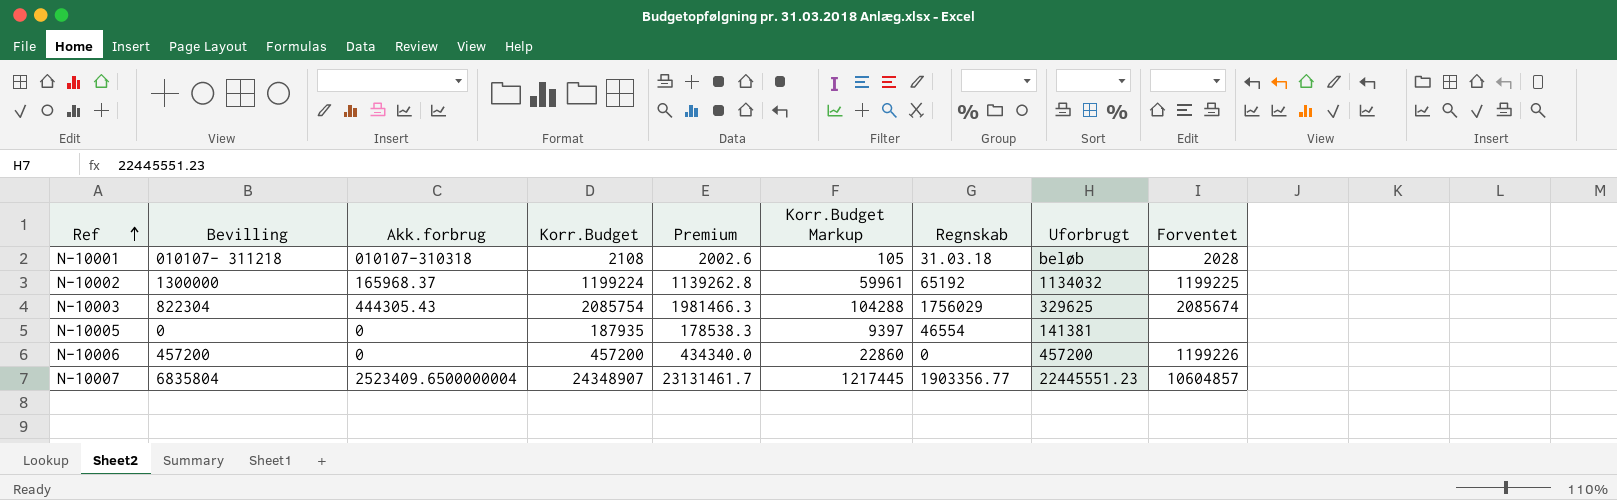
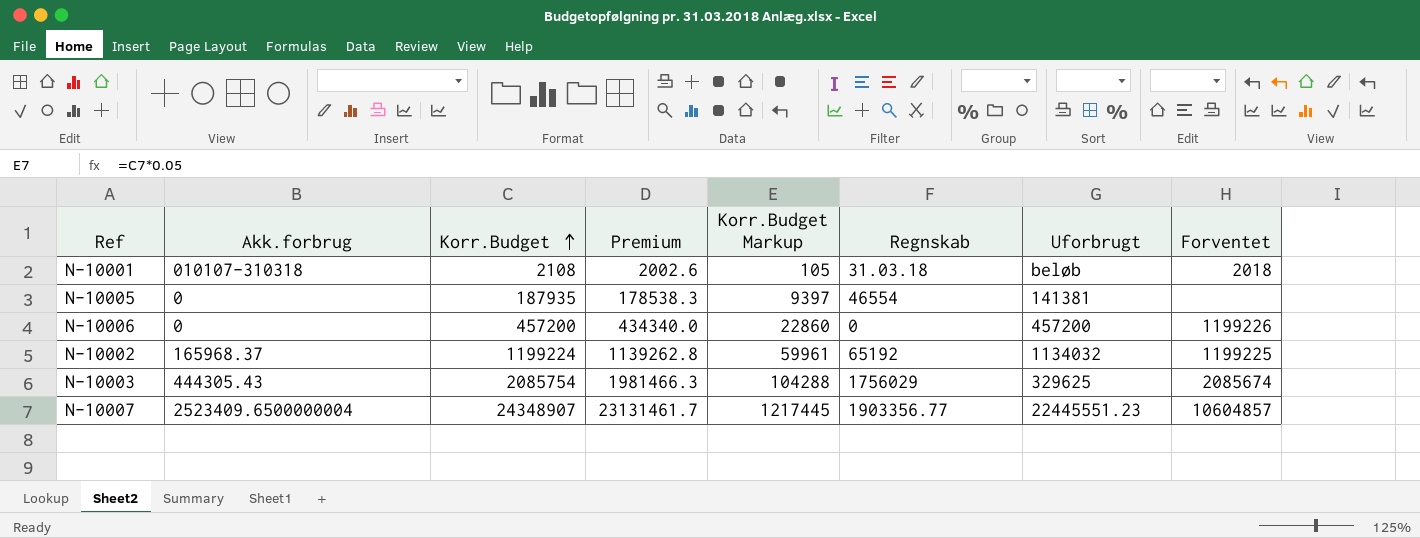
row order: Ref ascending -> Korr.Budget ascending
column Bevilling | position: 2 -> none
N-10001 | Forventet: 2028 -> 2018

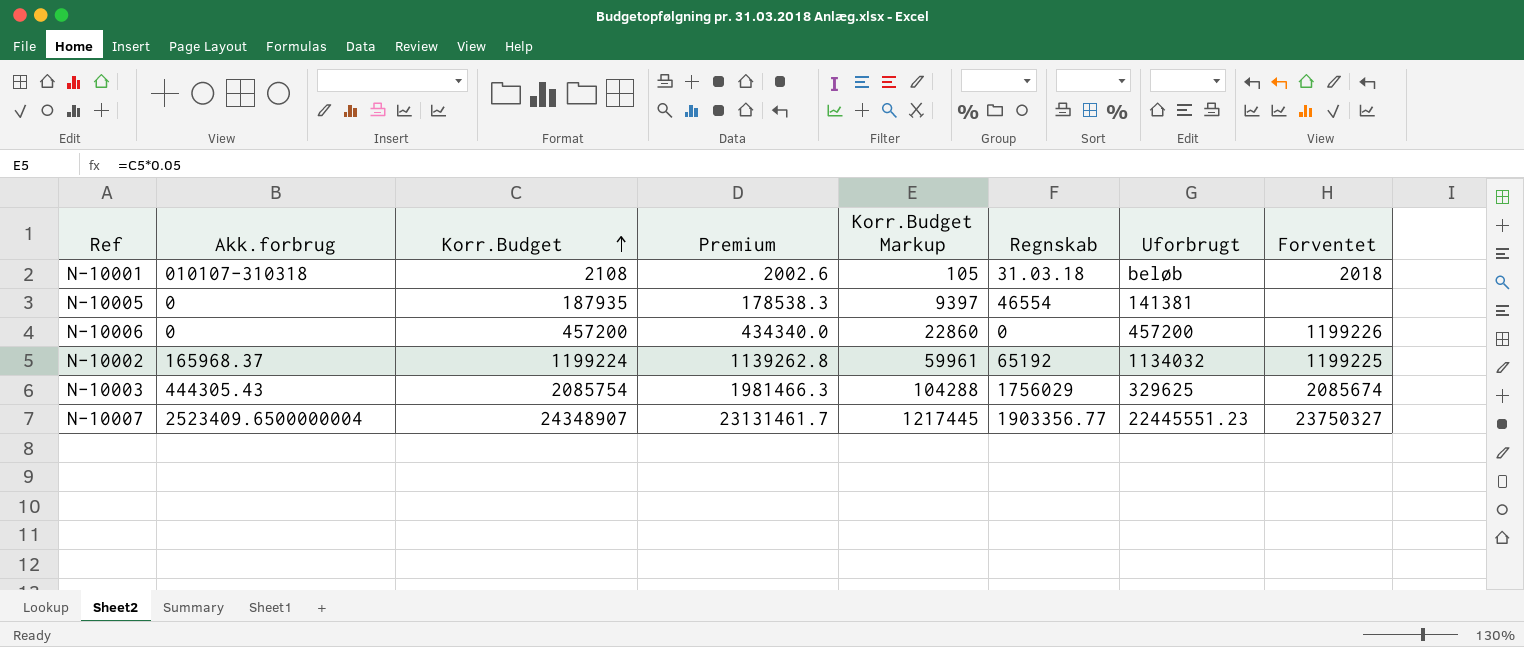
N-10007 | Forventet: 10604857 -> 23750327

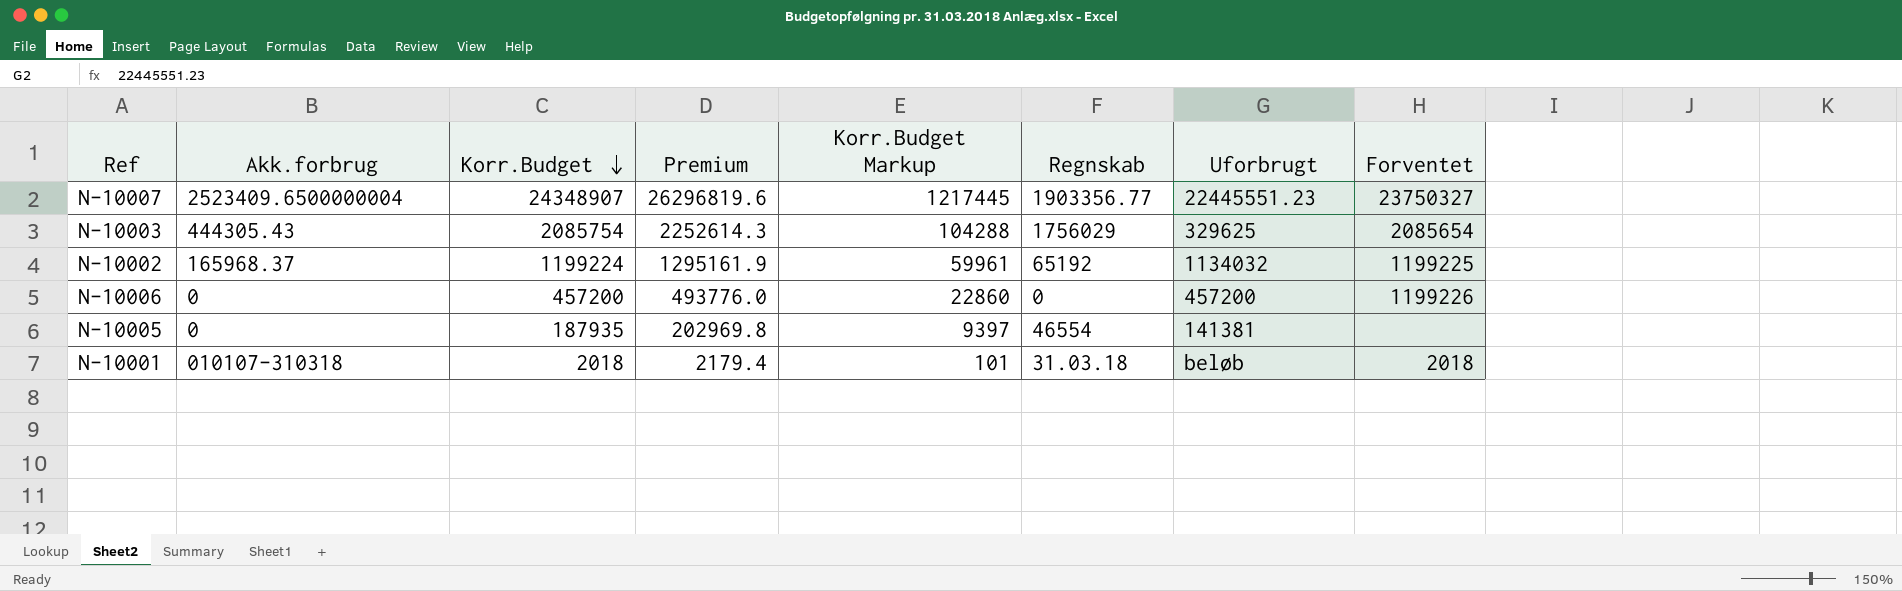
row order: Korr.Budget ascending -> Korr.Budget descending
column Premium | formula: [Korr.Budget] * 0.95 -> [Korr.Budget] * 1.08
N-10003 | Forventet: 2085674 -> 2085654
N-10001 | Korr.Budget: 2108 -> 2018
N-10001 | Korr.Budget Markup: 105 -> 101

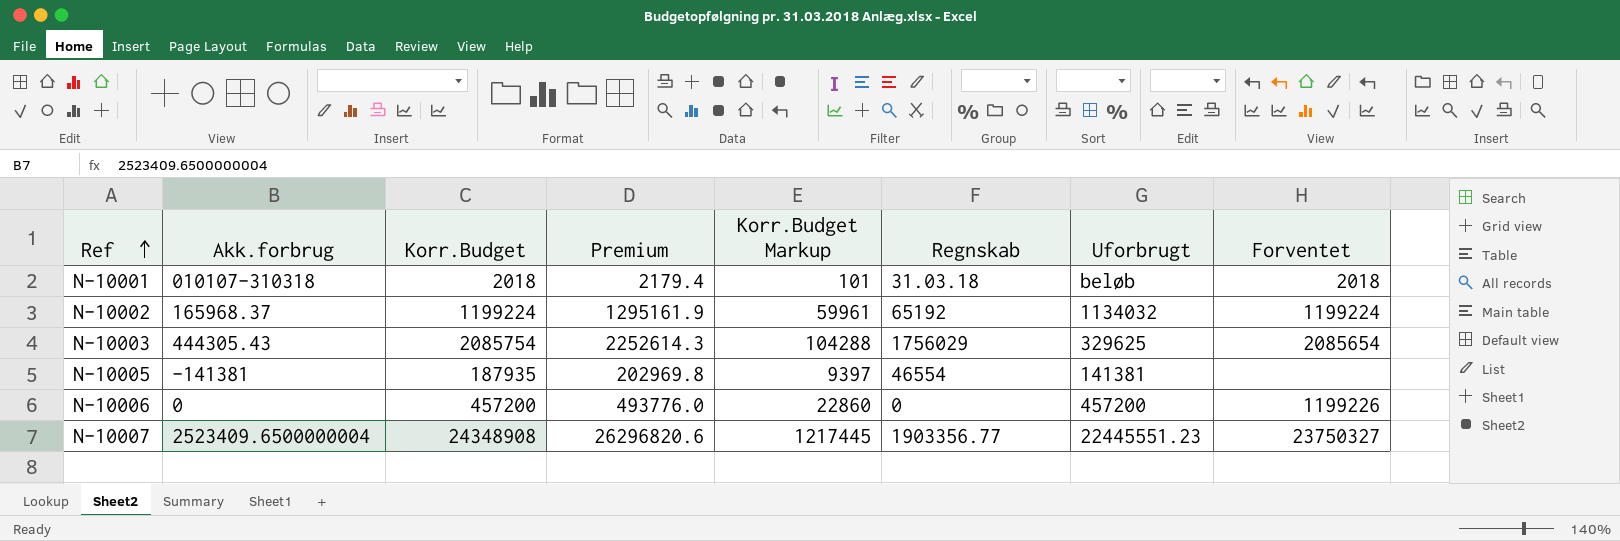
row order: Korr.Budget descending -> Ref ascending
N-10002 | Forventet: 1199225 -> 1199224
N-10005 | Akk.forbrug: 0 -> -141381
N-10007 | Korr.Budget: 24348907 -> 24348908
N-10007 | Premium: 26296819.6 -> 26296820.6

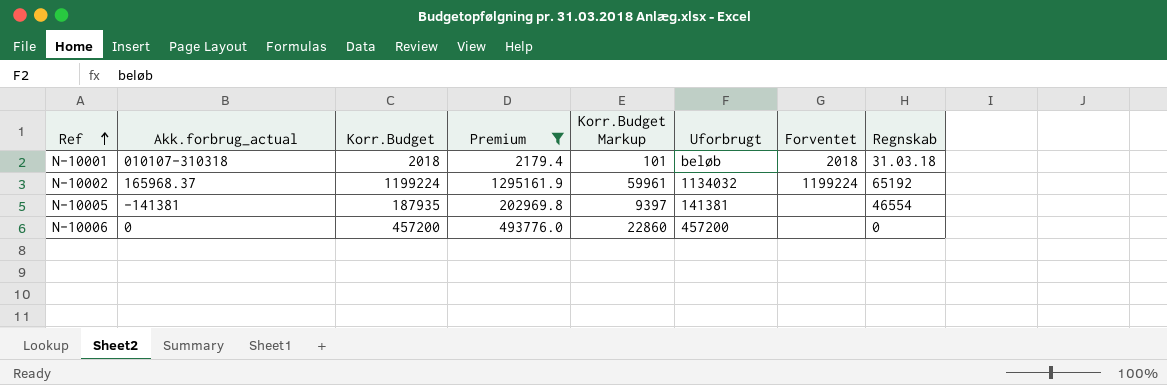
filter: none -> Premium <= 1295161.9
column name: Akk.forbrug -> Akk.forbrug_actual
column Regnskab | position: 6 -> 8
N-10006 | Forventet: 1199226 -> none

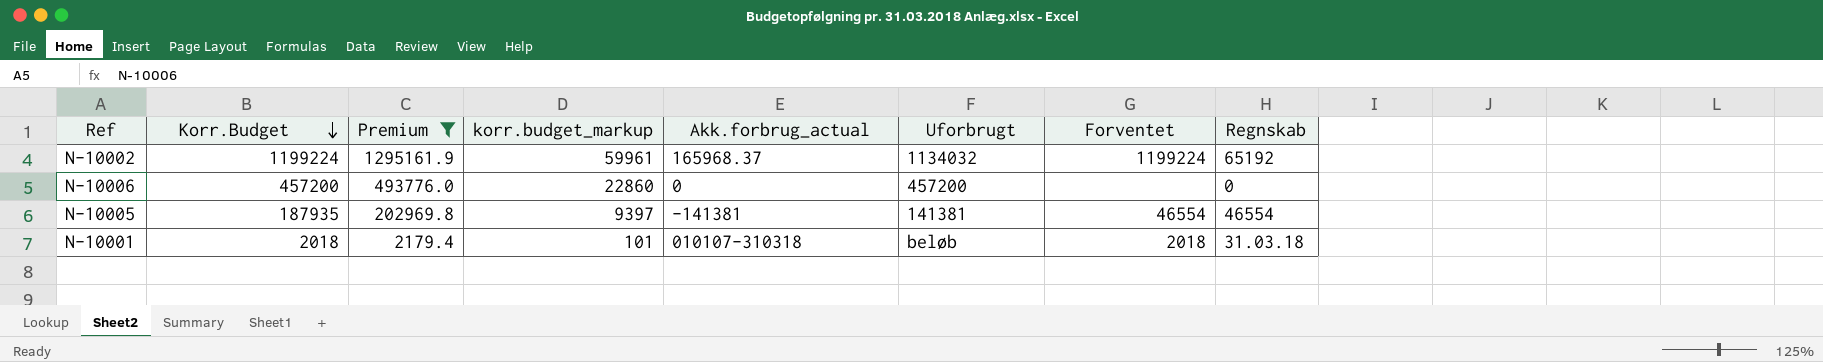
row order: Ref ascending -> Korr.Budget descending
column name: Korr.Budget Markup -> korr.budget_markup
column Akk.forbrug_actual | position: 2 -> 5
N-10005 | Forventet: none -> 46554

